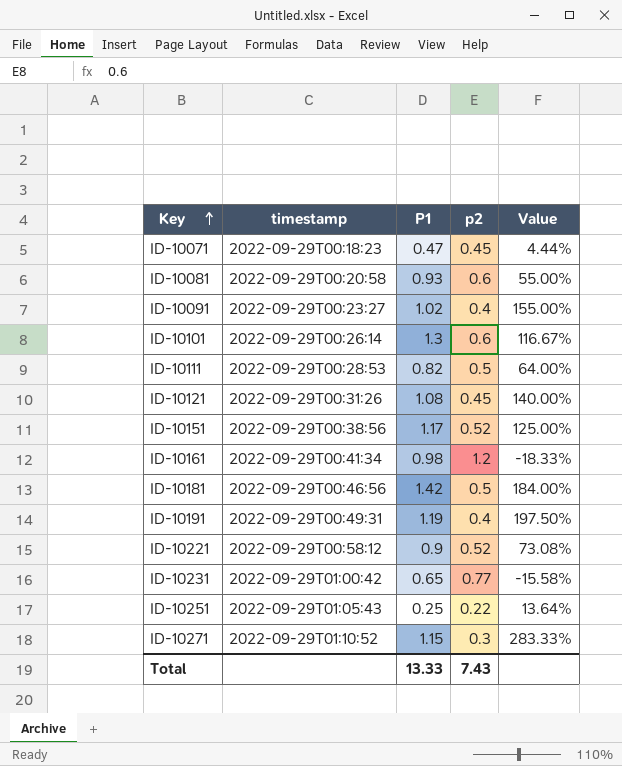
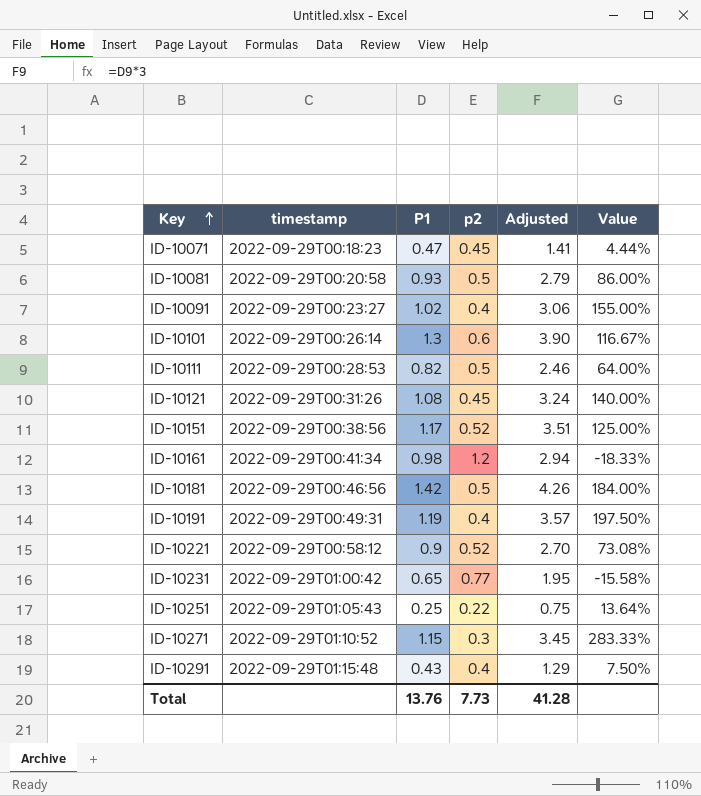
column Adjusted | formula: none -> [P1] * 3
ID-10081 | p2: 0.6 -> 0.5
ID-10081 | Value: 55.00% -> 86.00%
row ID-10291: none -> 2022-09-29T01:15:48 | 0.43 | 0.4 | 1.29 | 7.50%
Total | P1: 13.33 -> 13.76
Total | p2: 7.43 -> 7.73

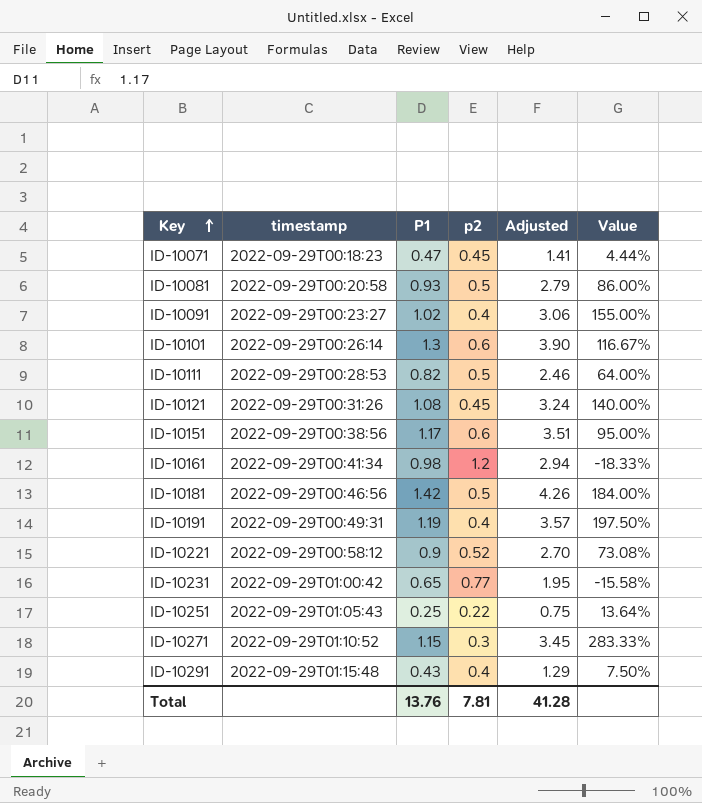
ID-10151 | p2: 0.52 -> 0.6
ID-10151 | Value: 125.00% -> 95.00%
Total | p2: 7.73 -> 7.81

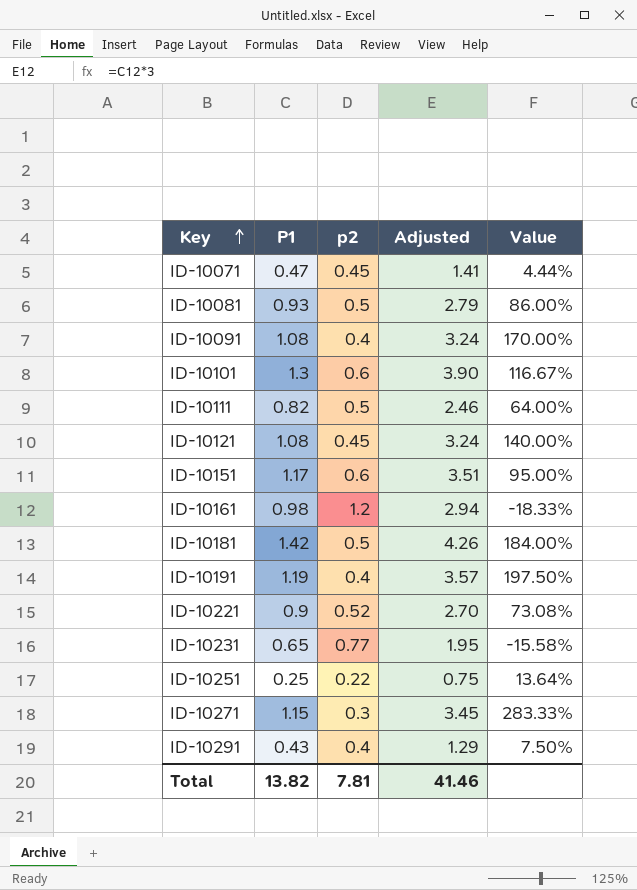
column timestamp | position: 2 -> none
ID-10091 | P1: 1.02 -> 1.08
ID-10091 | Adjusted: 3.06 -> 3.24
ID-10091 | Value: 155.00% -> 170.00%
Total | P1: 13.76 -> 13.82
Total | Adjusted: 41.28 -> 41.46

